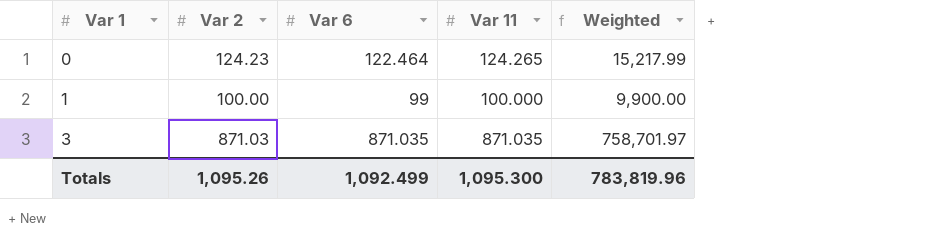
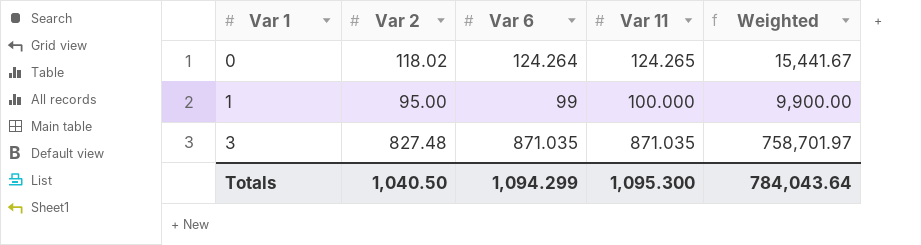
0 | Var 2: 124.23 -> 118.02
0 | Var 6: 122.464 -> 124.264
0 | Weighted: 15,217.99 -> 15,441.67
1 | Var 2: 100.00 -> 95.00
3 | Var 2: 871.03 -> 827.48
Totals | Var 2: 1,095.26 -> 1,040.50
Totals | Var 6: 1,092.499 -> 1,094.299
Totals | Weighted: 783,819.96 -> 784,043.64

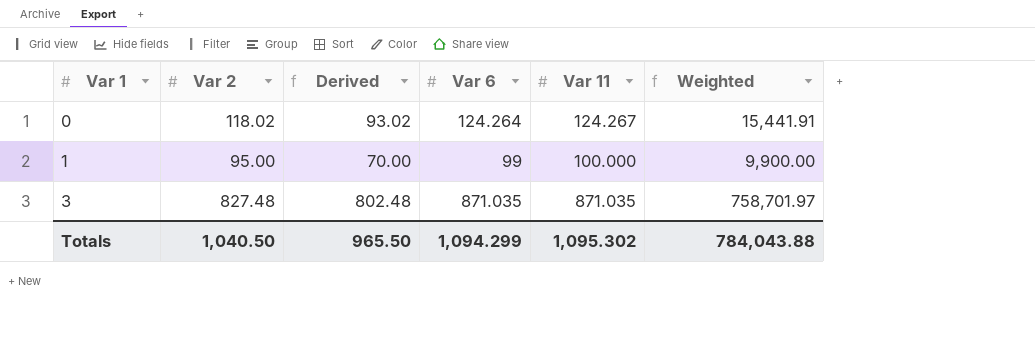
column Derived | formula: none -> [Var 2] - 25
0 | Var 11: 124.265 -> 124.267
0 | Weighted: 15,441.67 -> 15,441.91
Totals | Var 11: 1,095.300 -> 1,095.302
Totals | Weighted: 784,043.64 -> 784,043.88

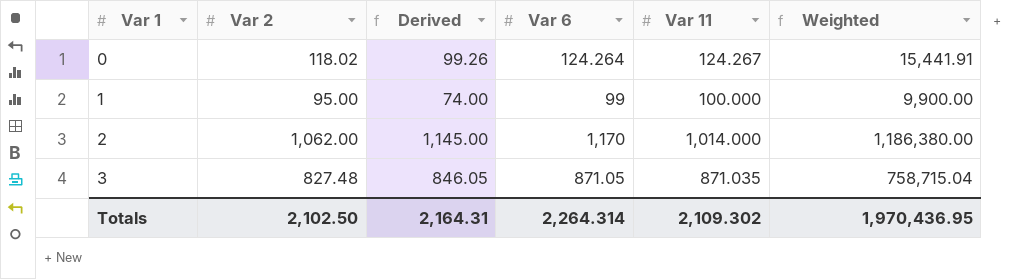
column Derived | formula: [Var 2] - 25 -> [Var 6] - 25
row 2: none -> 1,062.00 | 1,145.00 | 1,170 | 1,014.000 | 1,186,380.00
3 | Var 6: 871.035 -> 871.05
3 | Weighted: 758,701.97 -> 758,715.04
Totals | Var 2: 1,040.50 -> 2,102.50
Totals | Derived: 965.50 -> 2,164.31
Totals | Var 6: 1,094.299 -> 2,264.314
Totals | Var 11: 1,095.302 -> 2,109.302
Totals | Weighted: 784,043.88 -> 1,970,436.95

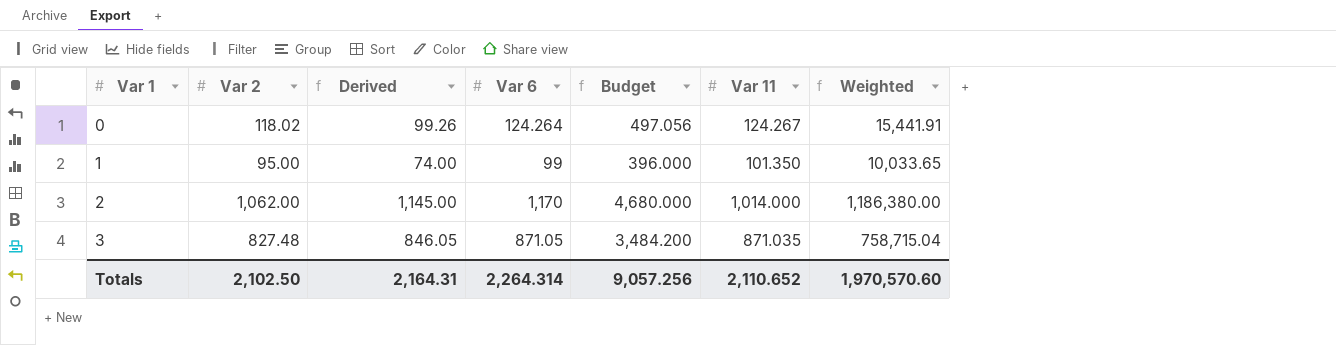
column Budget | formula: none -> [Var 6] * 4
1 | Var 11: 100.000 -> 101.350
1 | Weighted: 9,900.00 -> 10,033.65
Totals | Var 11: 2,109.302 -> 2,110.652
Totals | Weighted: 1,970,436.95 -> 1,970,570.60

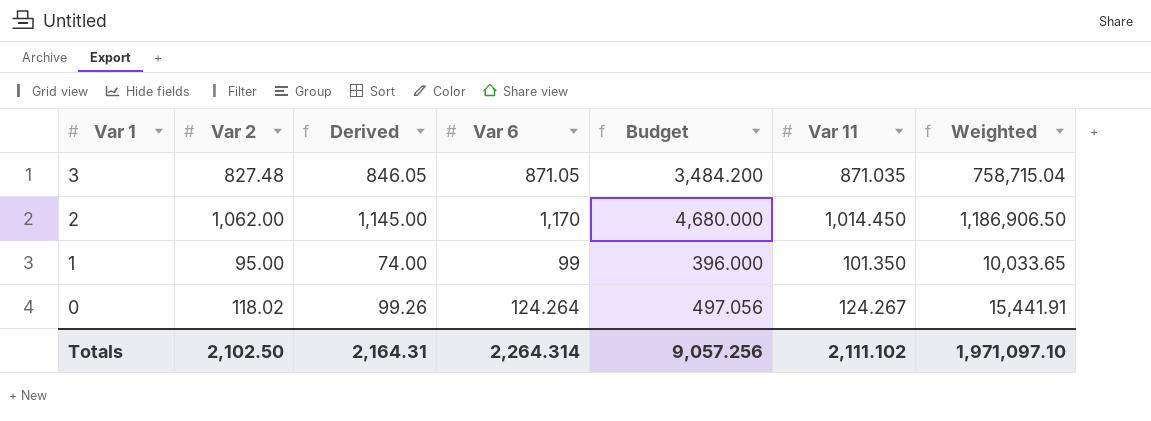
row order: Var 1 ascending -> Var 1 descending
2 | Var 11: 1,014.000 -> 1,014.450
2 | Weighted: 1,186,380.00 -> 1,186,906.50
Totals | Var 11: 2,110.652 -> 2,111.102
Totals | Weighted: 1,970,570.60 -> 1,971,097.10

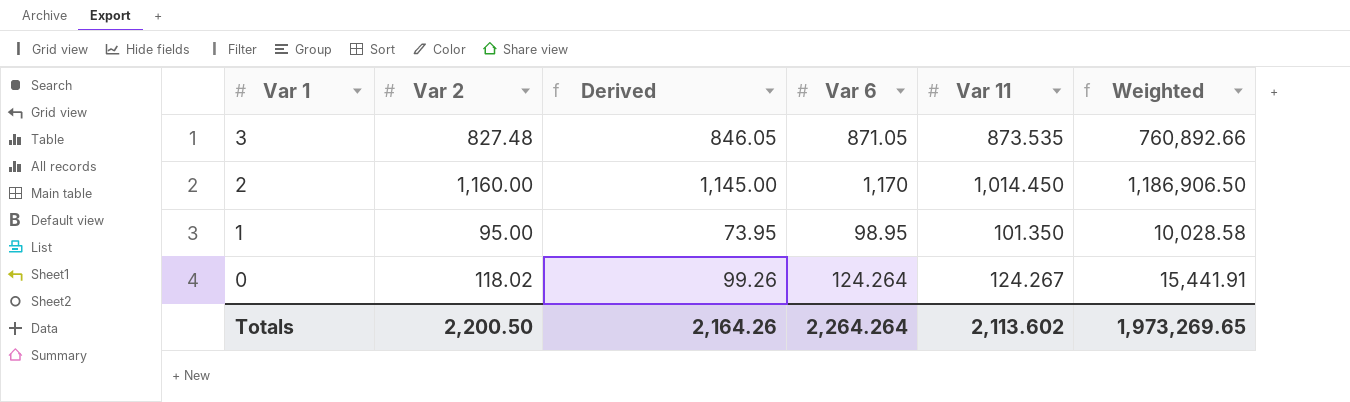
column Budget | formula: [Var 6] * 4 -> none
3 | Var 11: 871.035 -> 873.535
3 | Weighted: 758,715.04 -> 760,892.66
2 | Var 2: 1,062.00 -> 1,160.00
1 | Derived: 74.00 -> 73.95
1 | Var 6: 99 -> 98.95
1 | Weighted: 10,033.65 -> 10,028.58
Totals | Var 2: 2,102.50 -> 2,200.50
Totals | Derived: 2,164.31 -> 2,164.26
Totals | Var 6: 2,264.314 -> 2,264.264
Totals | Var 11: 2,111.102 -> 2,113.602
Totals | Weighted: 1,971,097.10 -> 1,973,269.65

